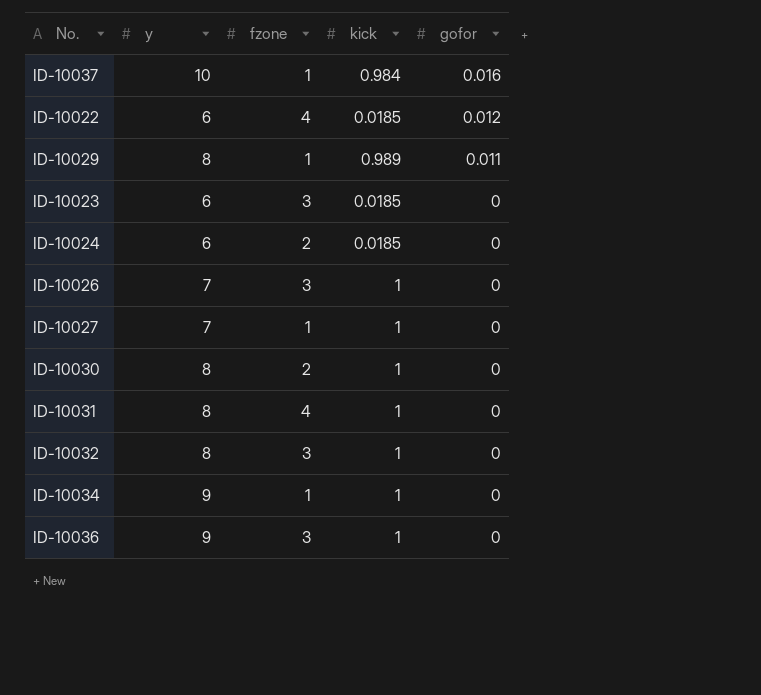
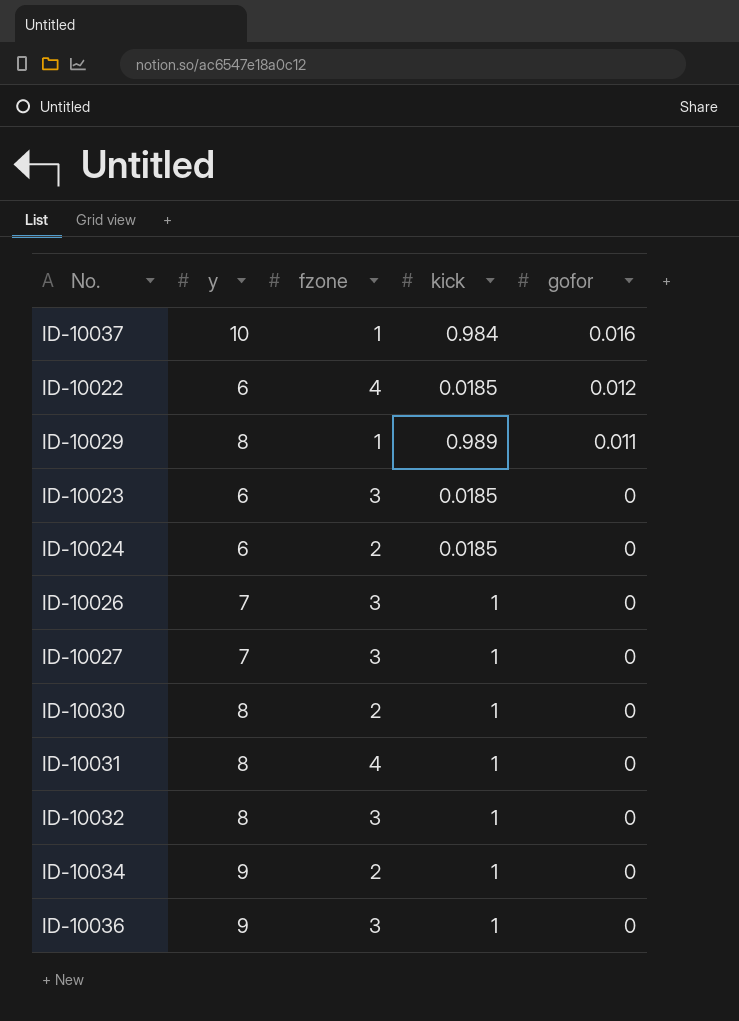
ID-10027 | fzone: 1 -> 3
ID-10034 | fzone: 1 -> 2

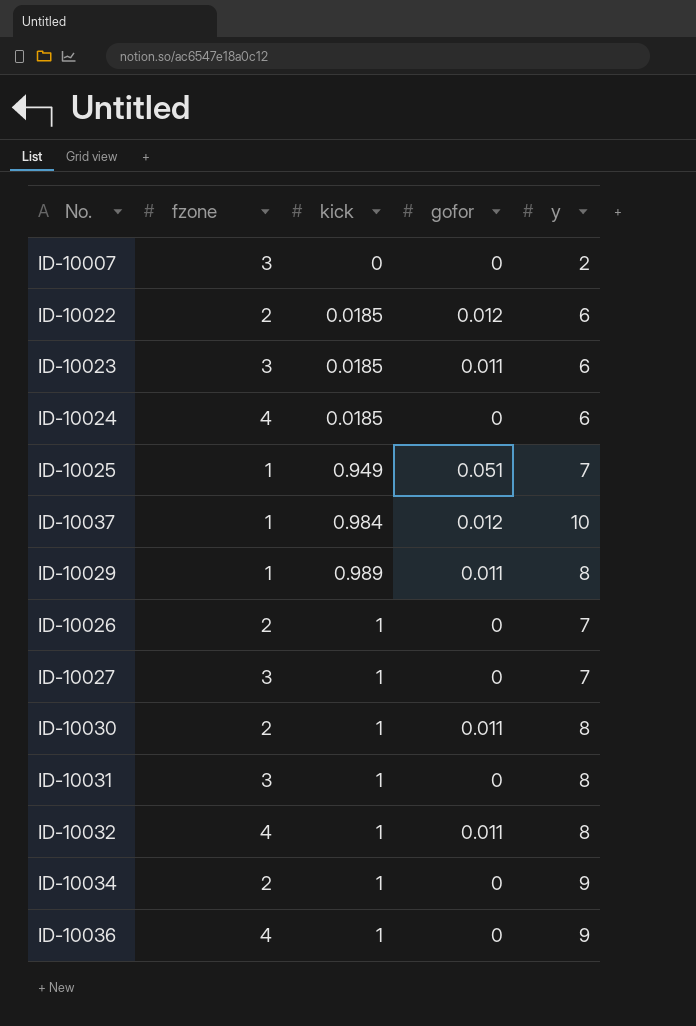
row order: gofor descending -> kick ascending
column y | position: 2 -> 5
row ID-10007: none -> 3 | 0 | 0 | 2
ID-10022 | fzone: 4 -> 2
ID-10023 | gofor: 0 -> 0.011
ID-10024 | fzone: 2 -> 4
row ID-10025: none -> 1 | 0.949 | 0.051 | 7
ID-10037 | gofor: 0.016 -> 0.012
ID-10026 | fzone: 3 -> 2
ID-10030 | gofor: 0 -> 0.011
ID-10031 | fzone: 4 -> 3
ID-10032 | fzone: 3 -> 4
ID-10032 | gofor: 0 -> 0.011
ID-10036 | fzone: 3 -> 4

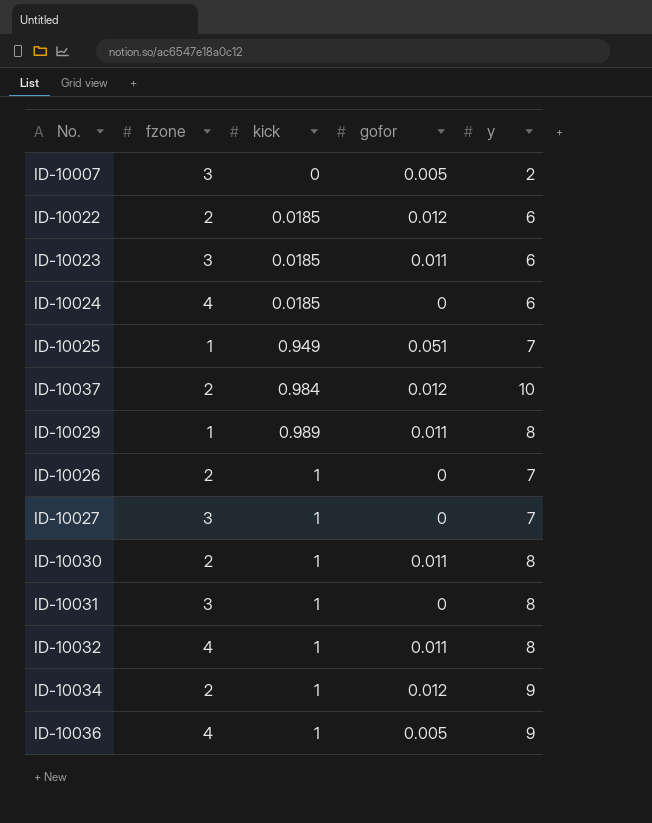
ID-10007 | gofor: 0 -> 0.005
ID-10037 | fzone: 1 -> 2
ID-10034 | gofor: 0 -> 0.012
ID-10036 | gofor: 0 -> 0.005

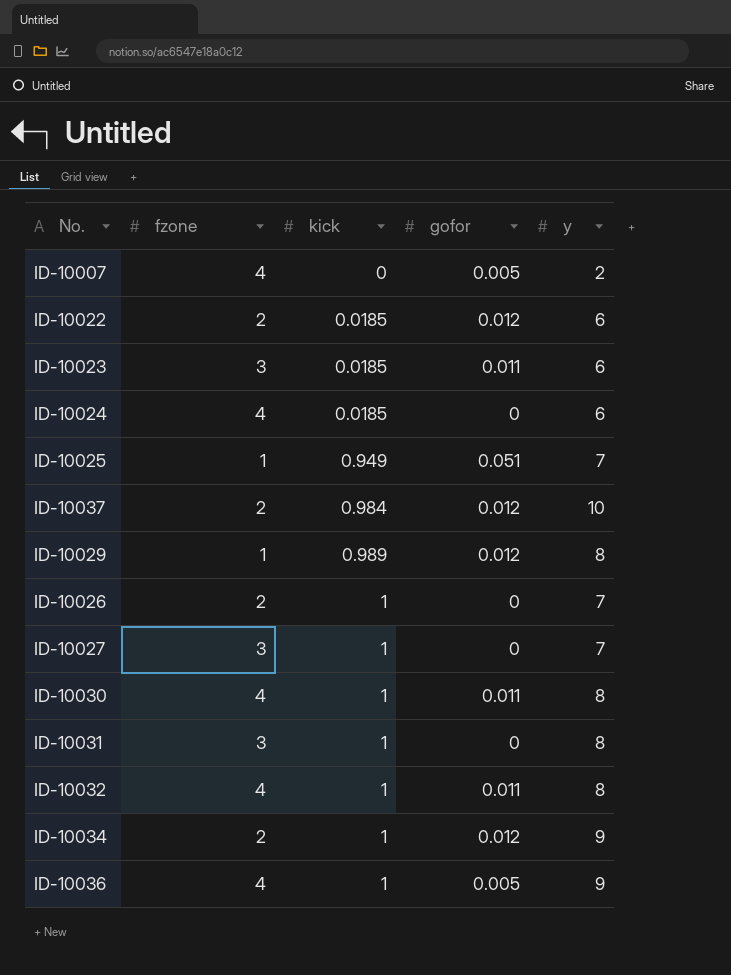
ID-10007 | fzone: 3 -> 4
ID-10029 | gofor: 0.011 -> 0.012
ID-10030 | fzone: 2 -> 4

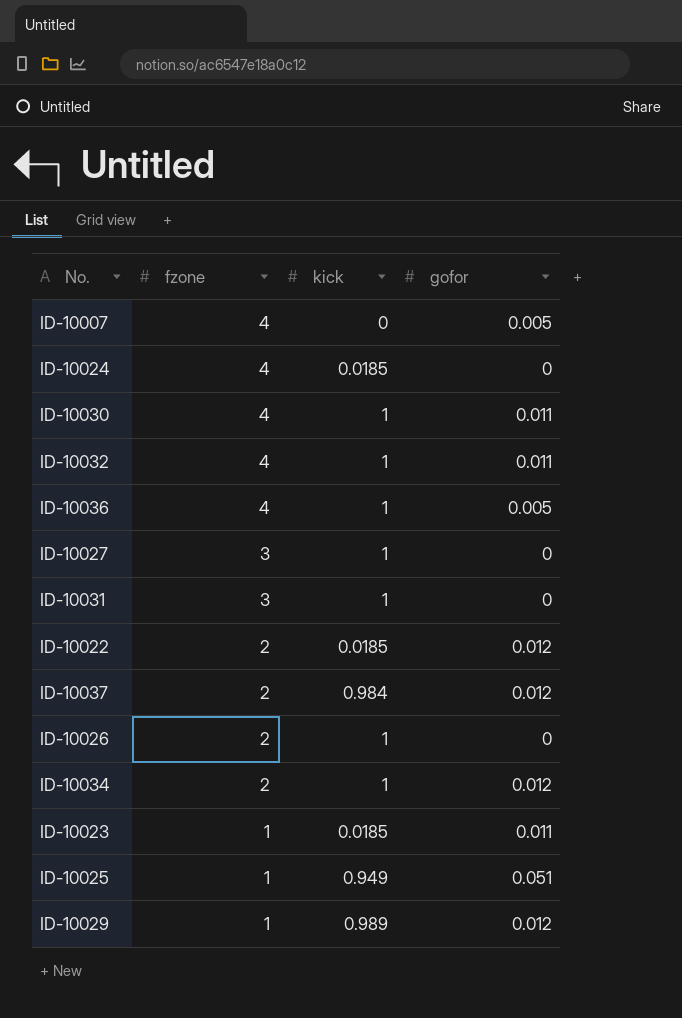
row order: kick ascending -> fzone descending
column y | position: 5 -> none
ID-10023 | fzone: 3 -> 1

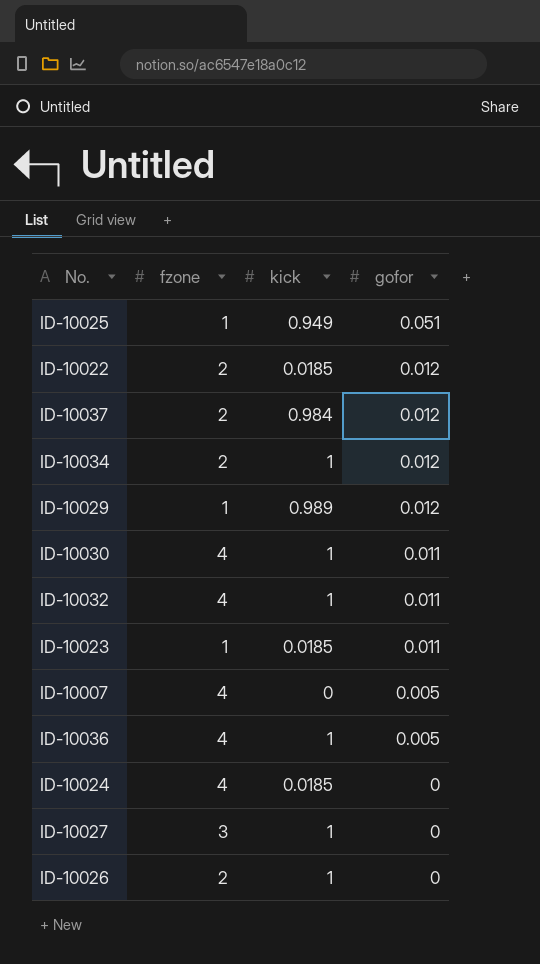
row order: fzone descending -> gofor descending
row ID-10031: 3 | 1 | 0 -> none

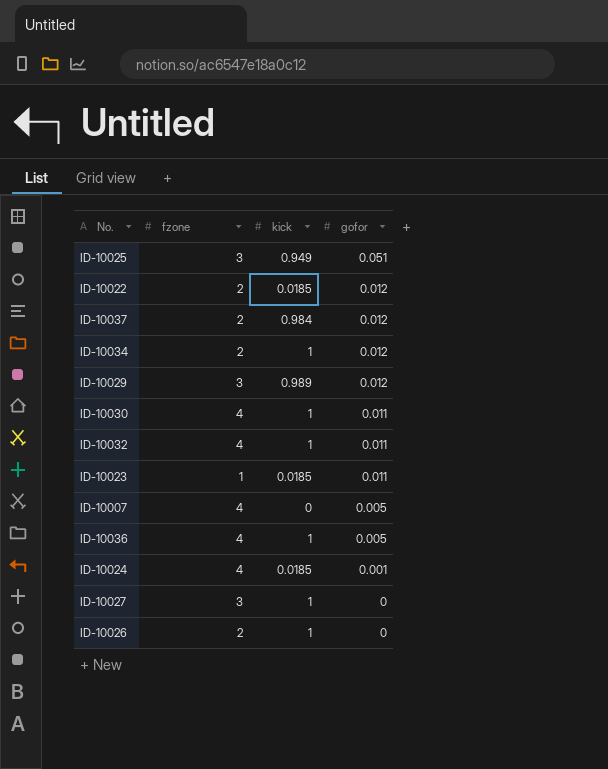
ID-10025 | fzone: 1 -> 3
ID-10029 | fzone: 1 -> 3
ID-10024 | gofor: 0 -> 0.001

